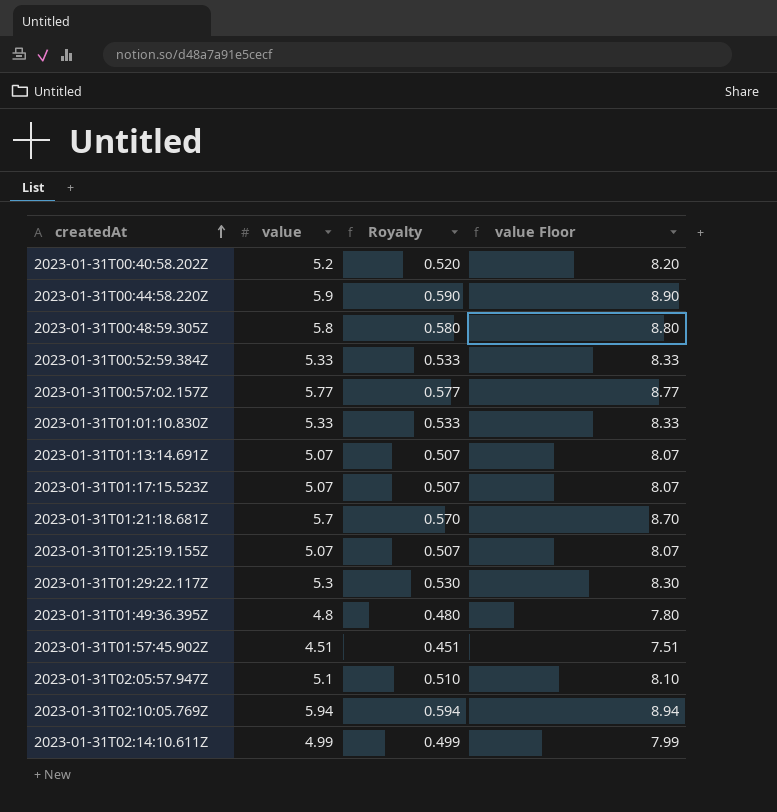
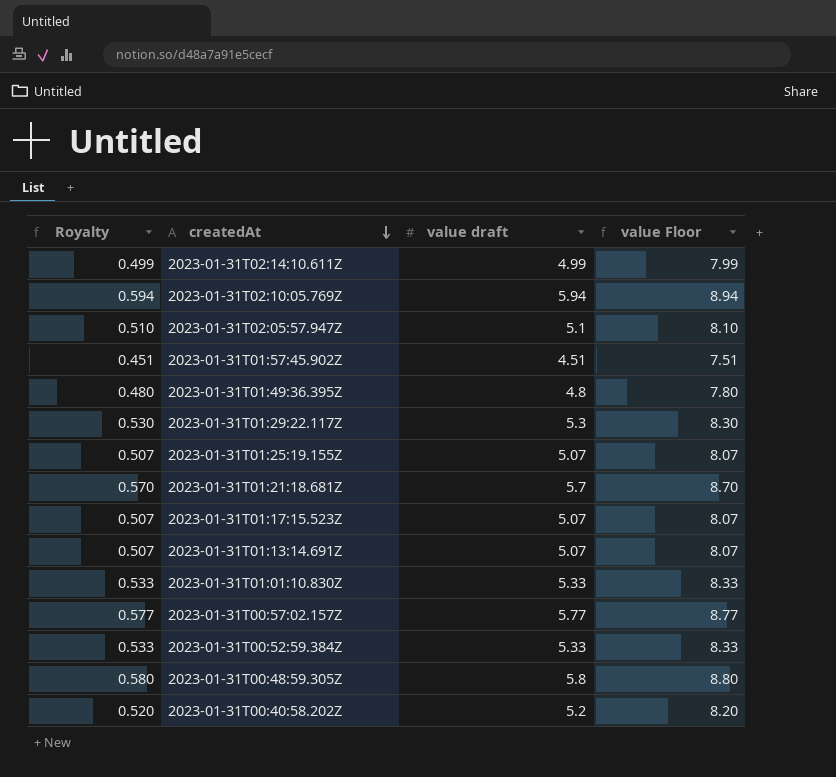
row order: createdAt ascending -> createdAt descending
column Royalty | position: 3 -> 1
column name: value -> value draft
row 2023-01-31T00:44:58.220Z: 5.9 | 0.590 | 8.90 -> none

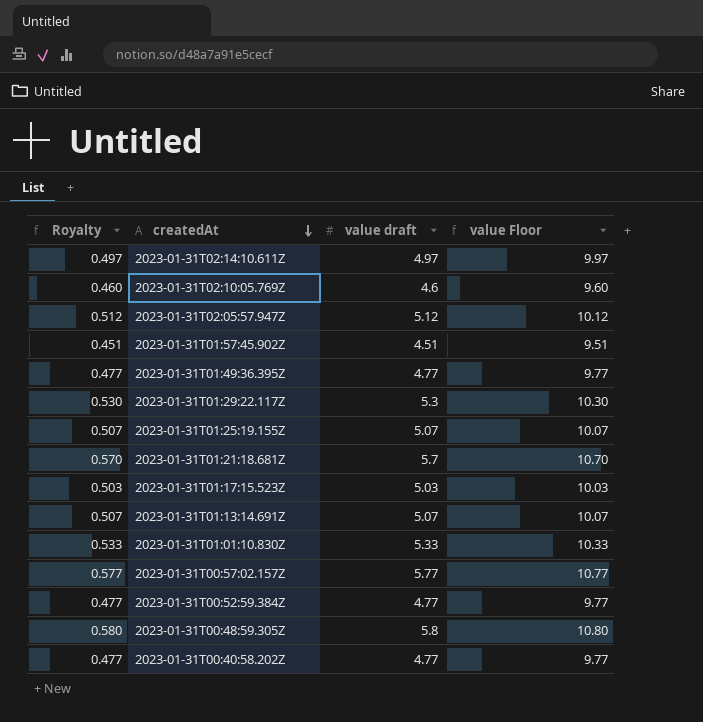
column value Floor | formula: [value draft] + 3 -> [value draft] + 5
2023-01-31T02:14:10.611Z | Royalty: 0.499 -> 0.497
2023-01-31T02:14:10.611Z | value draft: 4.99 -> 4.97
2023-01-31T02:10:05.769Z | Royalty: 0.594 -> 0.460
2023-01-31T02:10:05.769Z | value draft: 5.94 -> 4.6
2023-01-31T02:05:57.947Z | Royalty: 0.510 -> 0.512
2023-01-31T02:05:57.947Z | value draft: 5.1 -> 5.12
2023-01-31T01:49:36.395Z | Royalty: 0.480 -> 0.477
2023-01-31T01:49:36.395Z | value draft: 4.8 -> 4.77
2023-01-31T01:17:15.523Z | Royalty: 0.507 -> 0.503
2023-01-31T01:17:15.523Z | value draft: 5.07 -> 5.03
2023-01-31T00:52:59.384Z | Royalty: 0.533 -> 0.477
2023-01-31T00:52:59.384Z | value draft: 5.33 -> 4.77
2023-01-31T00:40:58.202Z | Royalty: 0.520 -> 0.477
2023-01-31T00:40:58.202Z | value draft: 5.2 -> 4.77

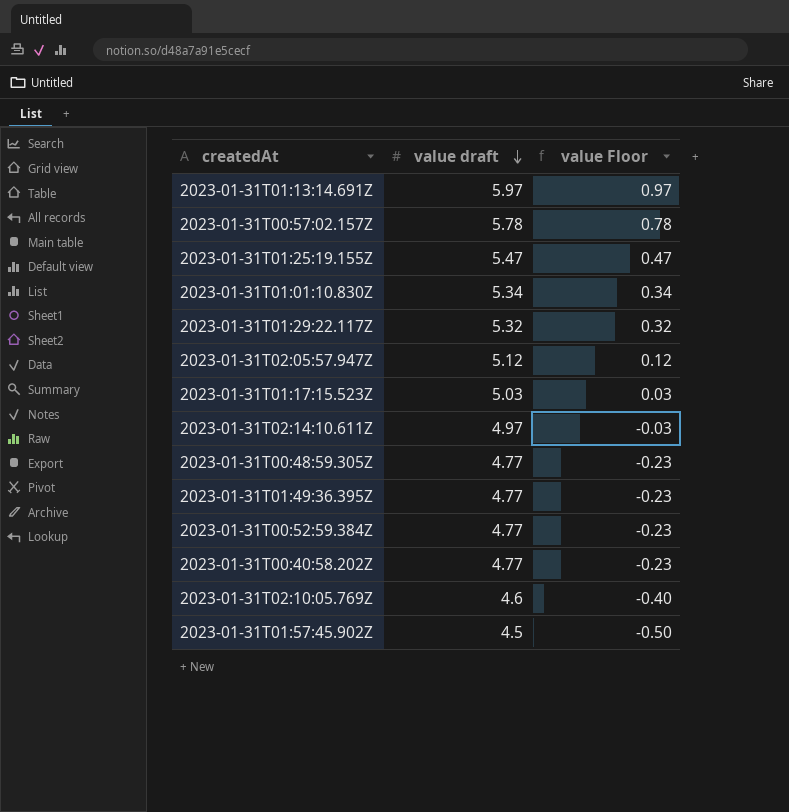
row order: createdAt descending -> value draft descending
column Royalty | formula: [value draft] * 0.1 -> none
column value Floor | formula: [value draft] + 5 -> [value draft] - 5
row 2023-01-31T01:21:18.681Z: 0.570 | 5.7 | 10.70 -> none
2023-01-31T01:13:14.691Z | value draft: 5.07 -> 5.97
2023-01-31T00:57:02.157Z | value draft: 5.77 -> 5.78
2023-01-31T01:25:19.155Z | value draft: 5.07 -> 5.47
2023-01-31T01:01:10.830Z | value draft: 5.33 -> 5.34
2023-01-31T01:29:22.117Z | value draft: 5.3 -> 5.32
2023-01-31T00:48:59.305Z | value draft: 5.8 -> 4.77
2023-01-31T01:57:45.902Z | value draft: 4.51 -> 4.5

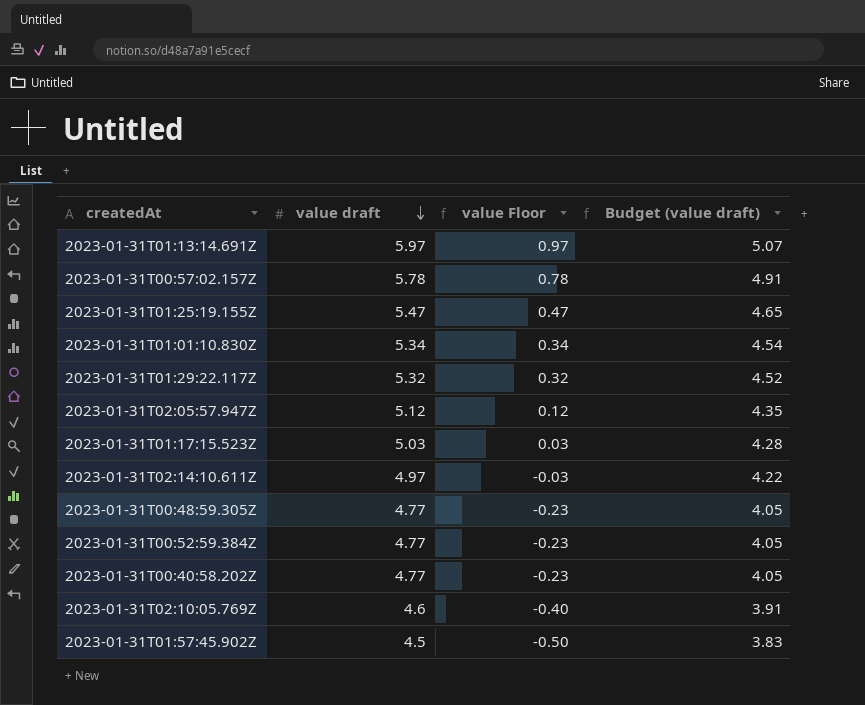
column Budget (value draft) | formula: none -> [value draft] * 0.85
row 2023-01-31T01:49:36.395Z: 4.77 | -0.23 -> none

